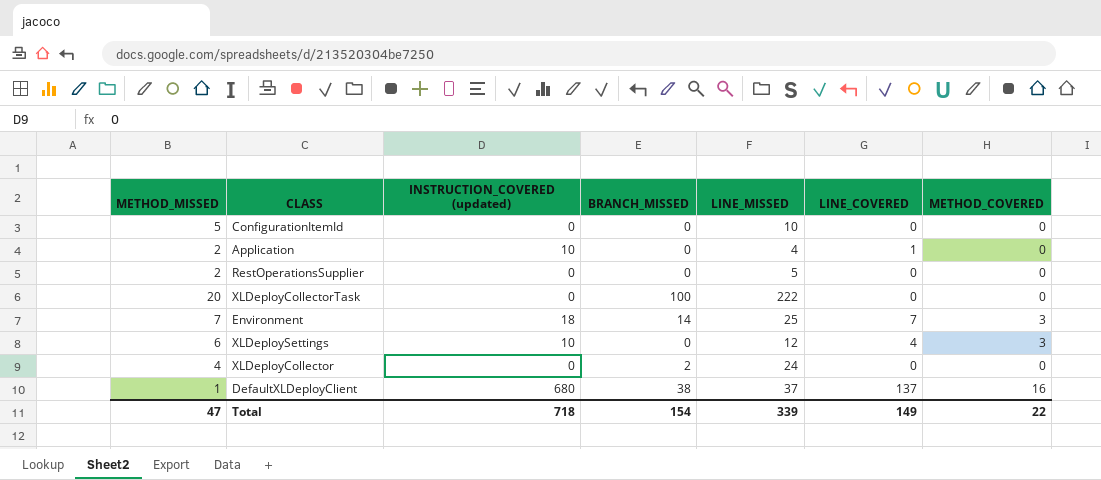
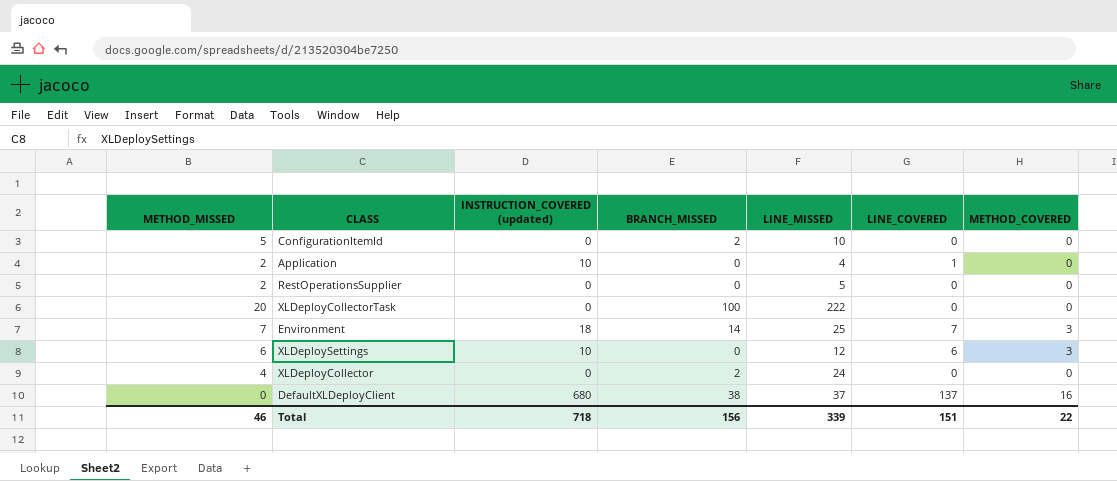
ConfigurationItemId | BRANCH_MISSED: 0 -> 2
XLDeploySettings | LINE_COVERED: 4 -> 6
DefaultXLDeployClient | METHOD_MISSED: 1 -> 0
Total | METHOD_MISSED: 47 -> 46
Total | BRANCH_MISSED: 154 -> 156
Total | LINE_COVERED: 149 -> 151

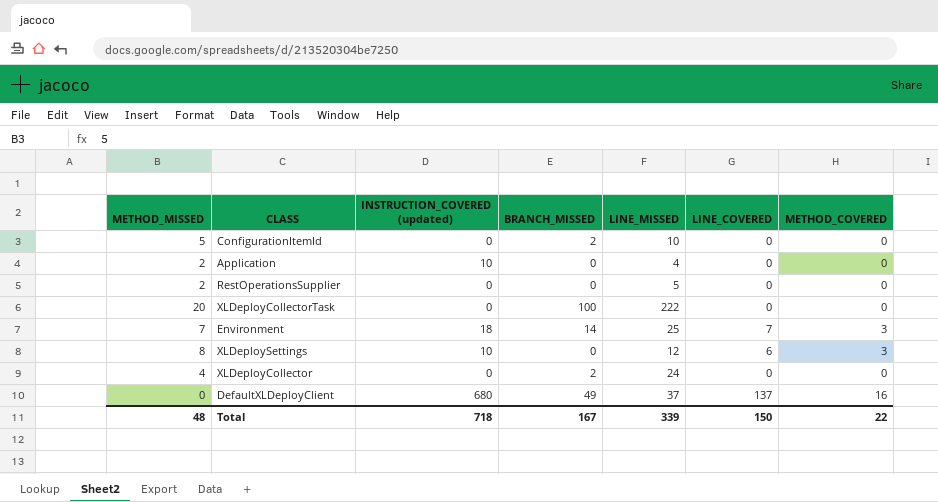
Application | LINE_COVERED: 1 -> 0
XLDeploySettings | METHOD_MISSED: 6 -> 8
DefaultXLDeployClient | BRANCH_MISSED: 38 -> 49
Total | METHOD_MISSED: 46 -> 48
Total | BRANCH_MISSED: 156 -> 167
Total | LINE_COVERED: 151 -> 150

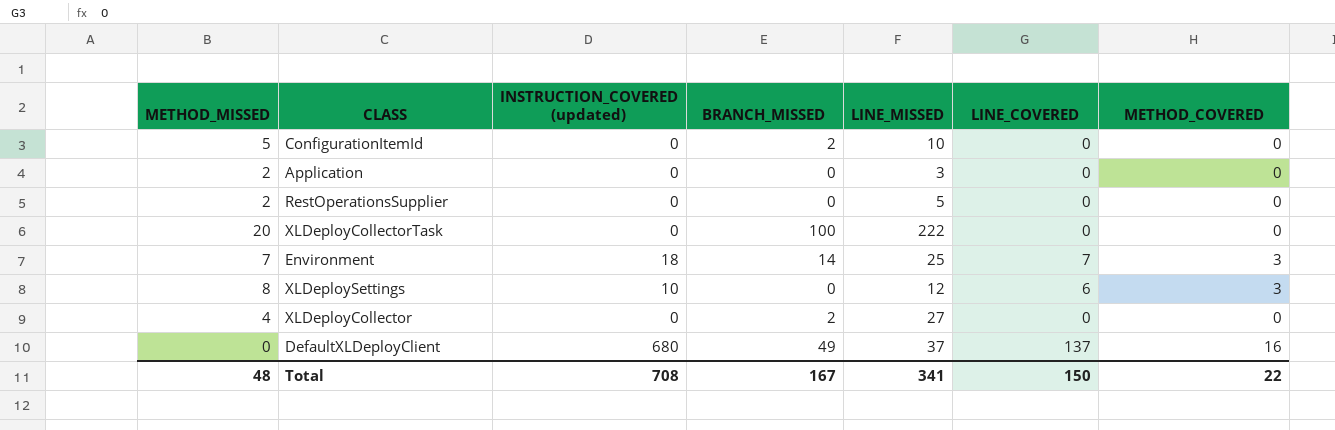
Application | INSTRUCTION_COVERED (updated): 10 -> 0
Application | LINE_MISSED: 4 -> 3
XLDeployCollector | LINE_MISSED: 24 -> 27
Total | INSTRUCTION_COVERED (updated): 718 -> 708
Total | LINE_MISSED: 339 -> 341

